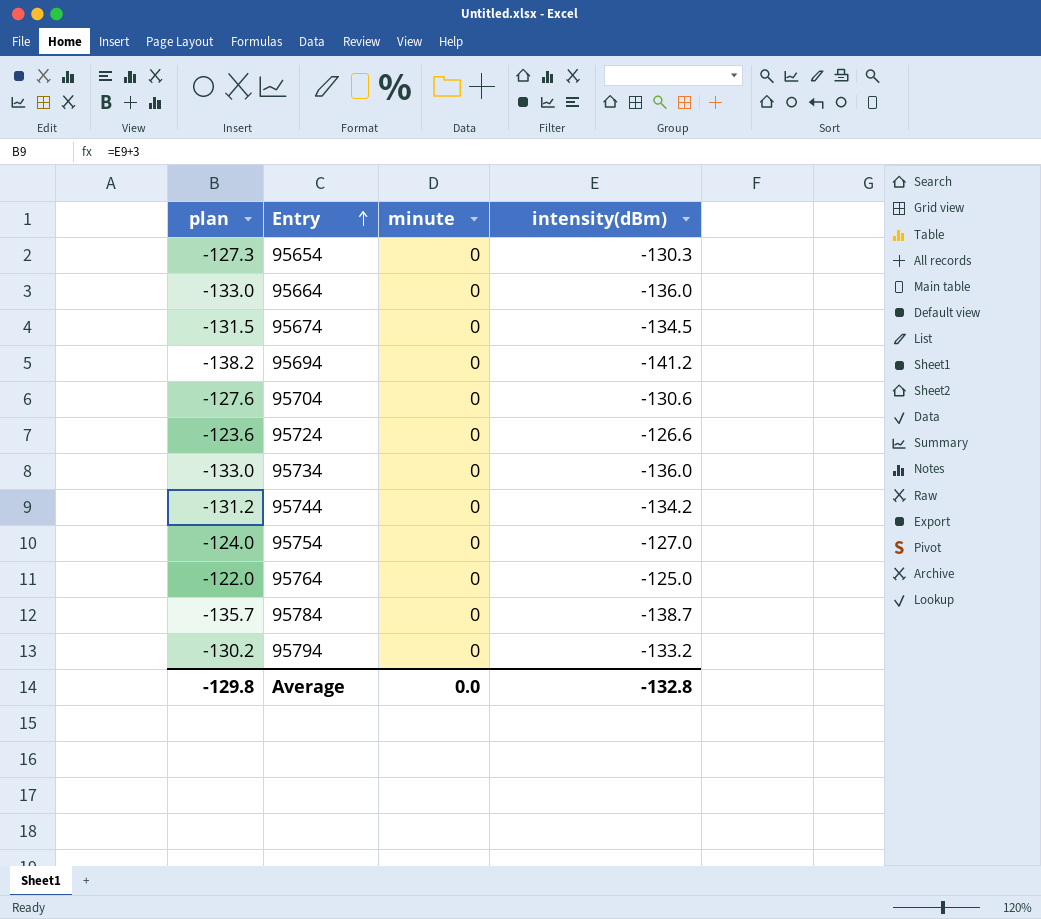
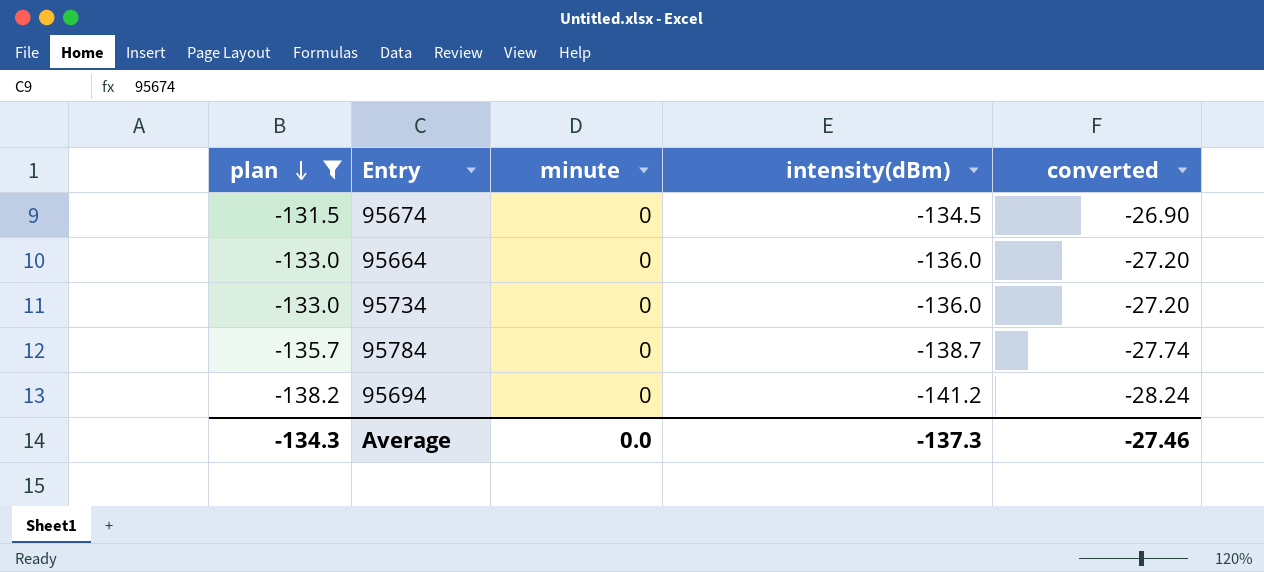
filter: none -> plan <= -131.5
row order: Entry ascending -> plan descending
column converted | formula: none -> [intensity(dBm)] * 0.2
Average | plan: -129.8 -> -134.3
Average | intensity(dBm): -132.8 -> -137.3

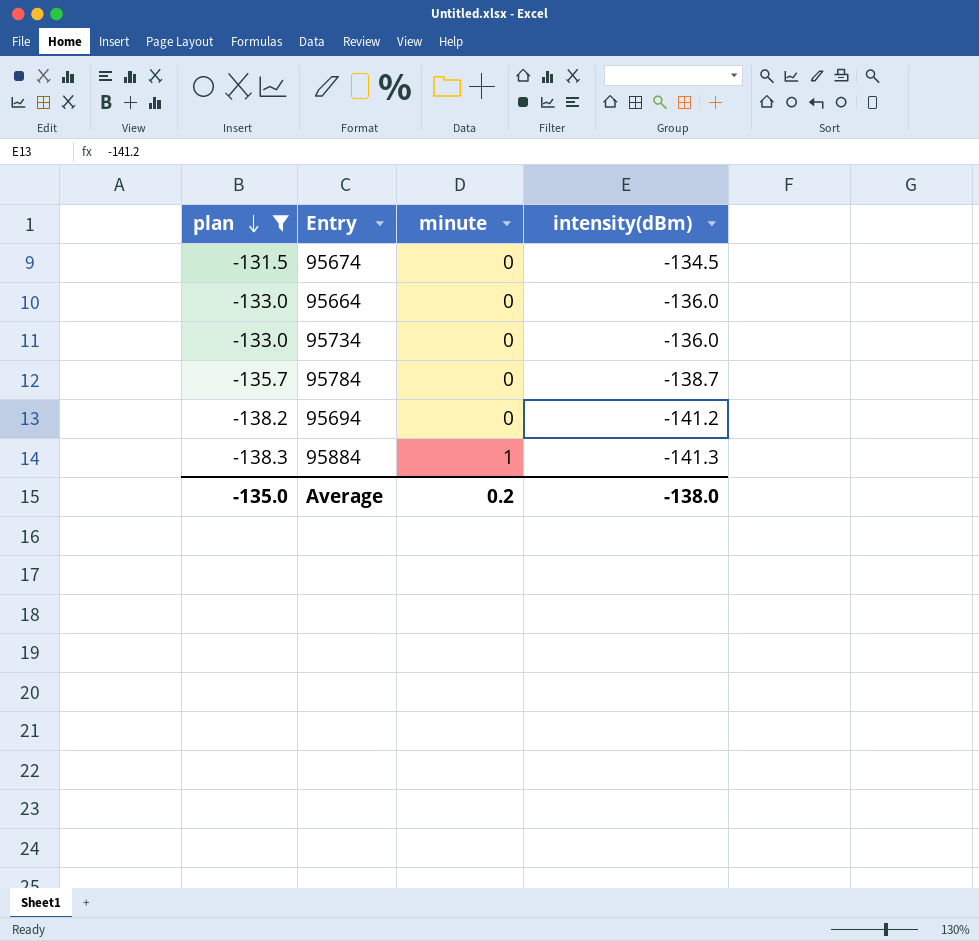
column converted | formula: [intensity(dBm)] * 0.2 -> none
row 95884: none -> -138.3 | 1 | -141.3
Average | plan: -134.3 -> -135.0
Average | minute: 0.0 -> 0.2
Average | intensity(dBm): -137.3 -> -138.0

